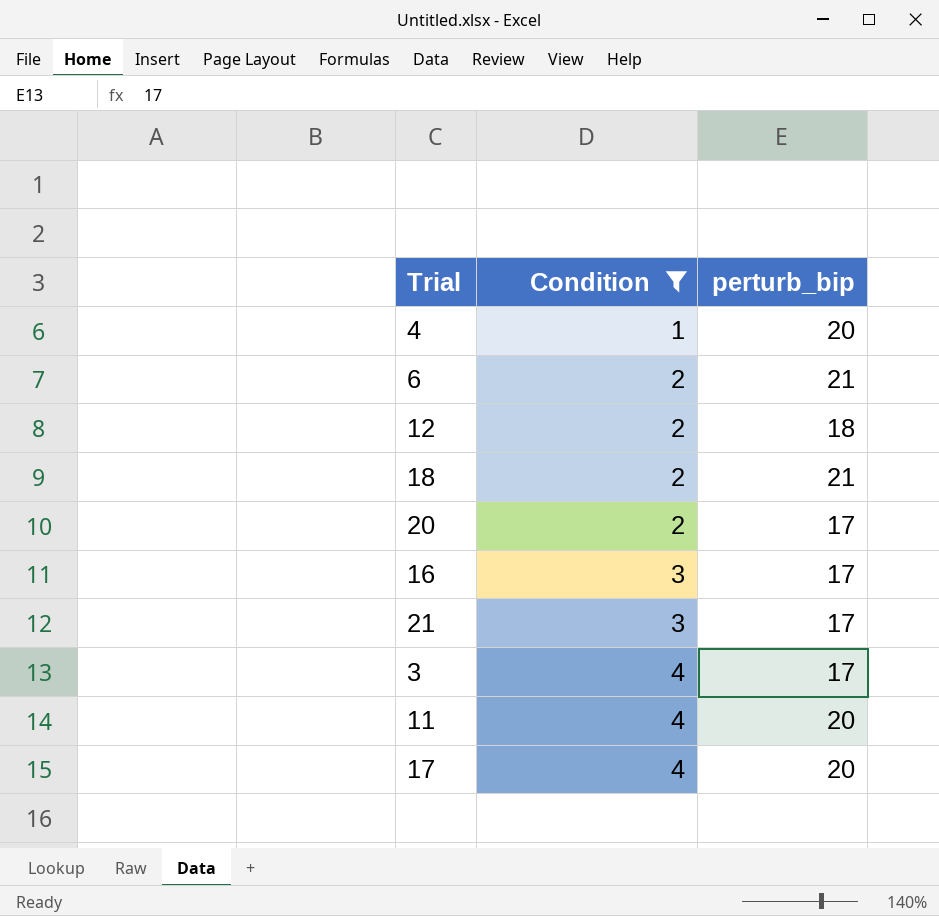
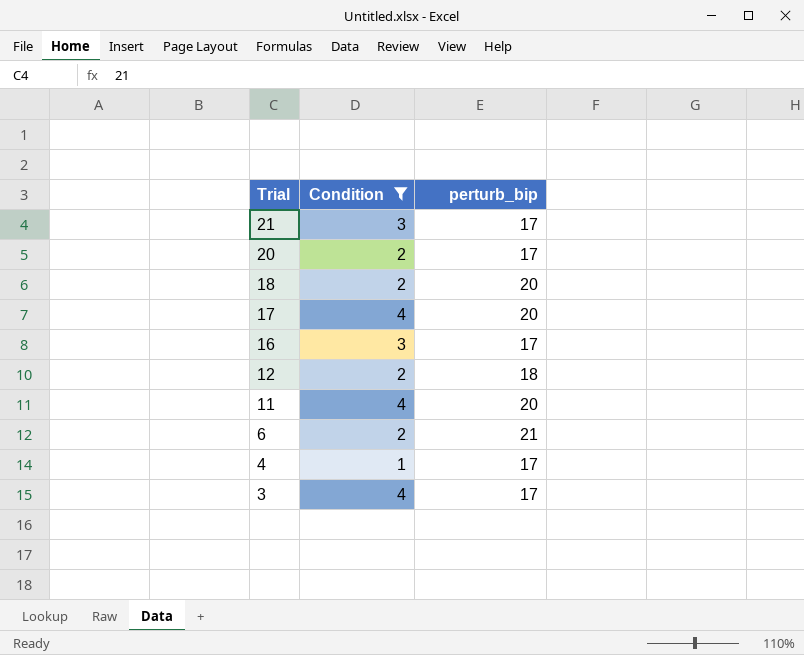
row order: Condition ascending -> Trial descending
18 | perturb_bip: 21 -> 20
4 | perturb_bip: 20 -> 17

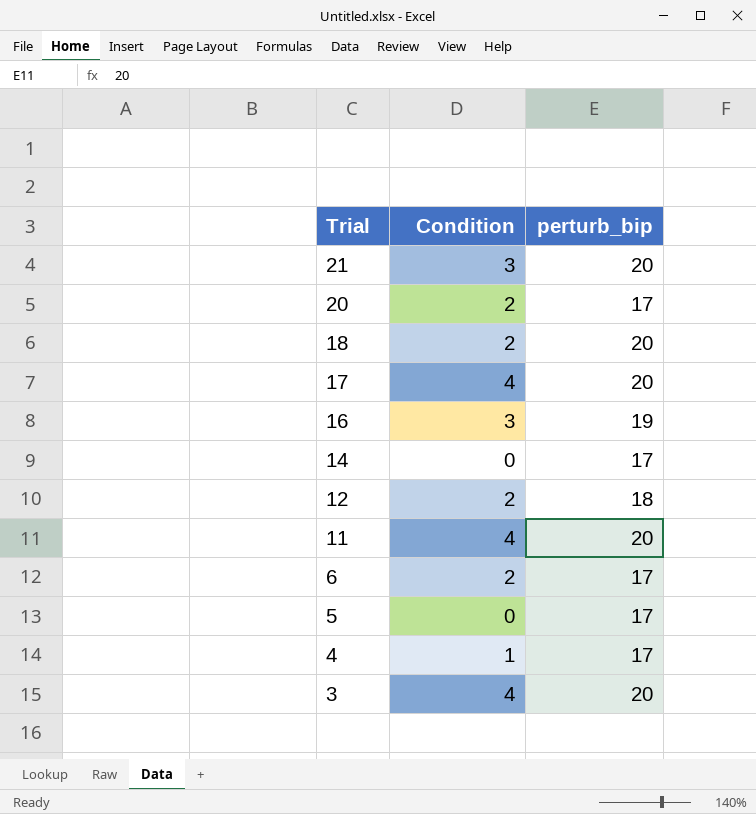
filter: Condition != 0 -> none
21 | perturb_bip: 17 -> 20
16 | perturb_bip: 17 -> 19
6 | perturb_bip: 21 -> 17
3 | perturb_bip: 17 -> 20

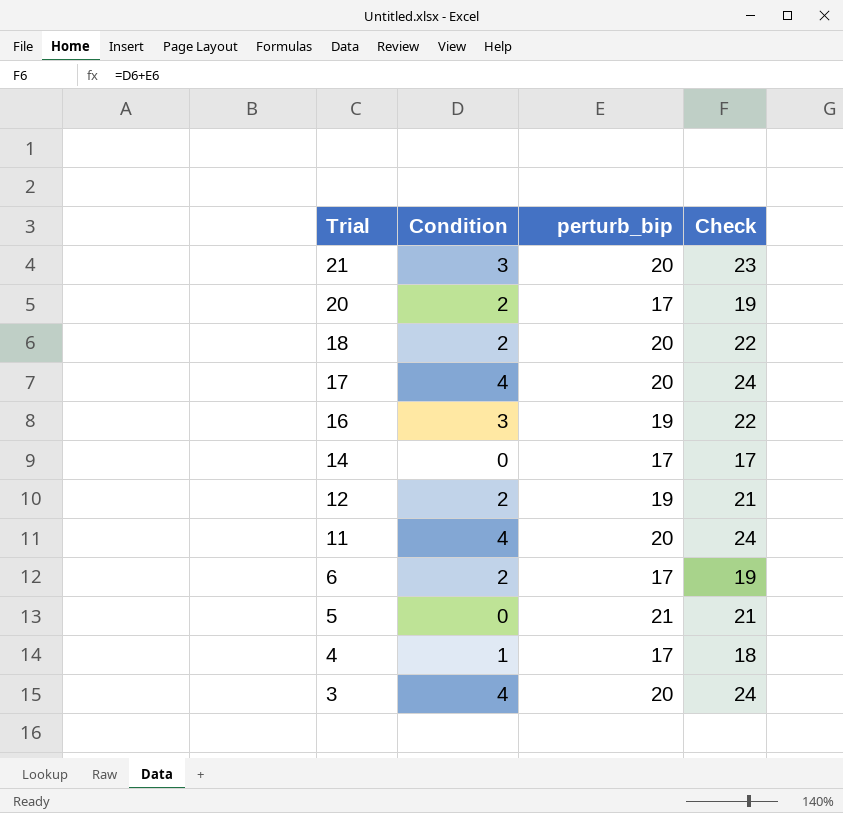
column Check | formula: none -> [Condition] + [perturb_bip]
12 | perturb_bip: 18 -> 19
5 | perturb_bip: 17 -> 21

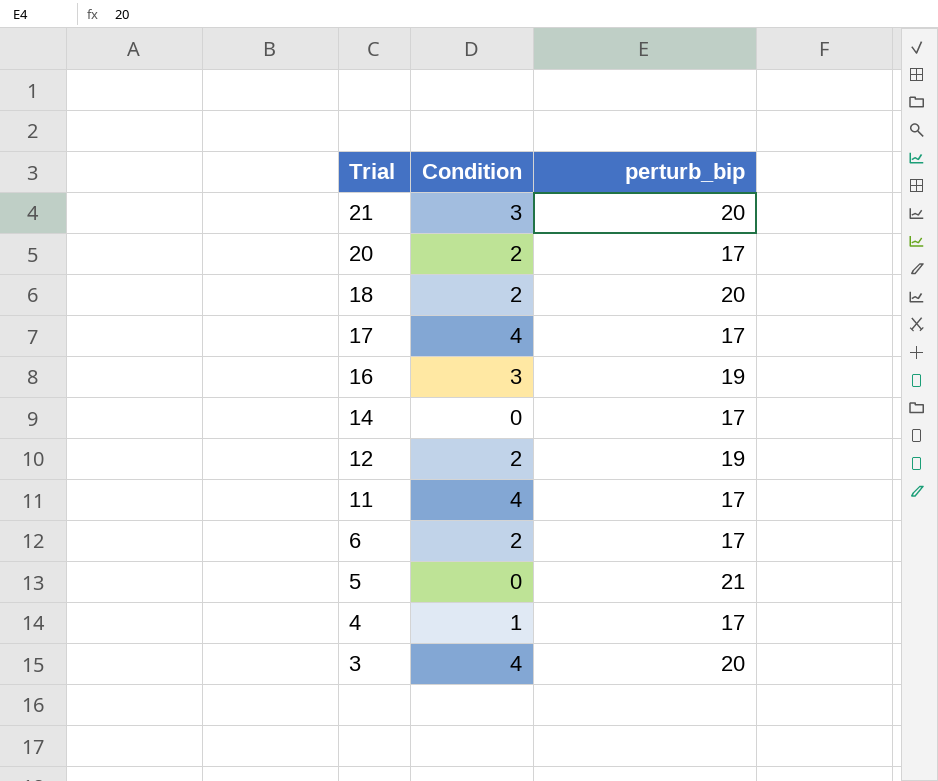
column Check | formula: [Condition] + [perturb_bip] -> none
17 | perturb_bip: 20 -> 17
11 | perturb_bip: 20 -> 17

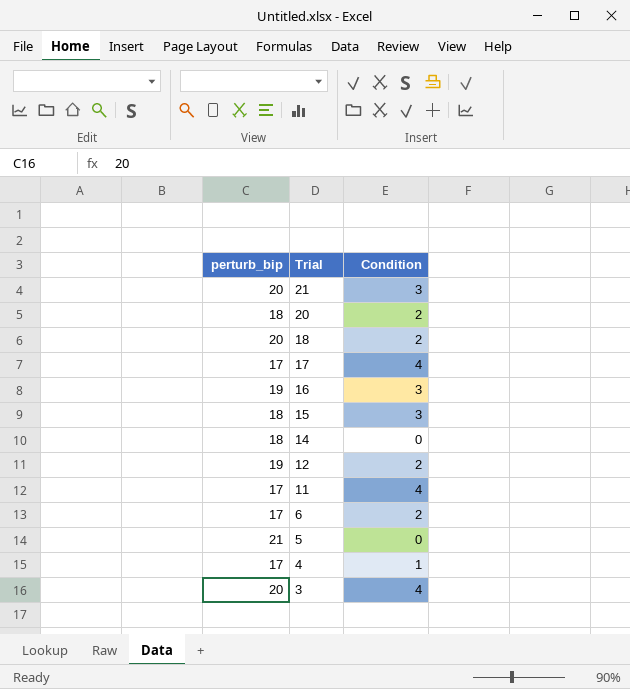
column perturb_bip | position: 3 -> 1
20 | perturb_bip: 17 -> 18
row 15: none -> 18 | 3
14 | perturb_bip: 17 -> 18

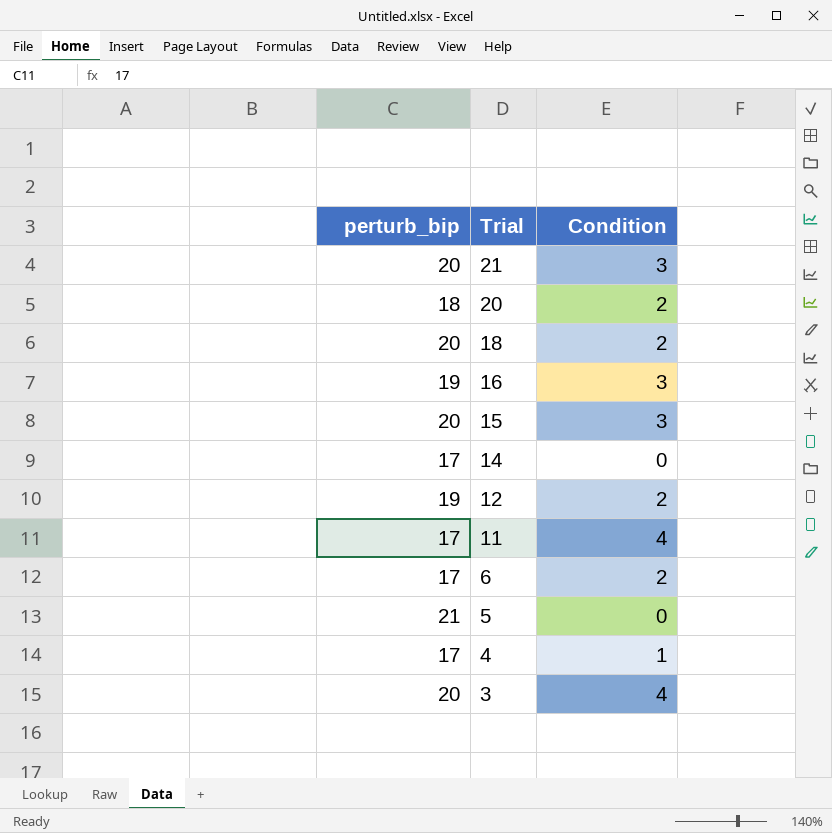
row 17: 17 | 4 -> none
15 | perturb_bip: 18 -> 20
14 | perturb_bip: 18 -> 17

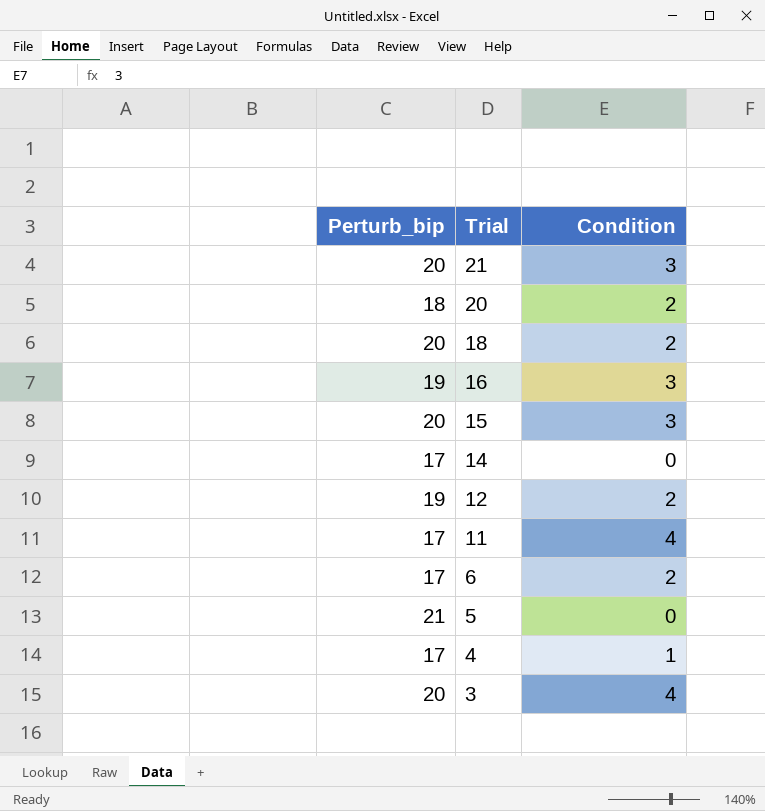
column name: perturb_bip -> Perturb_bip

